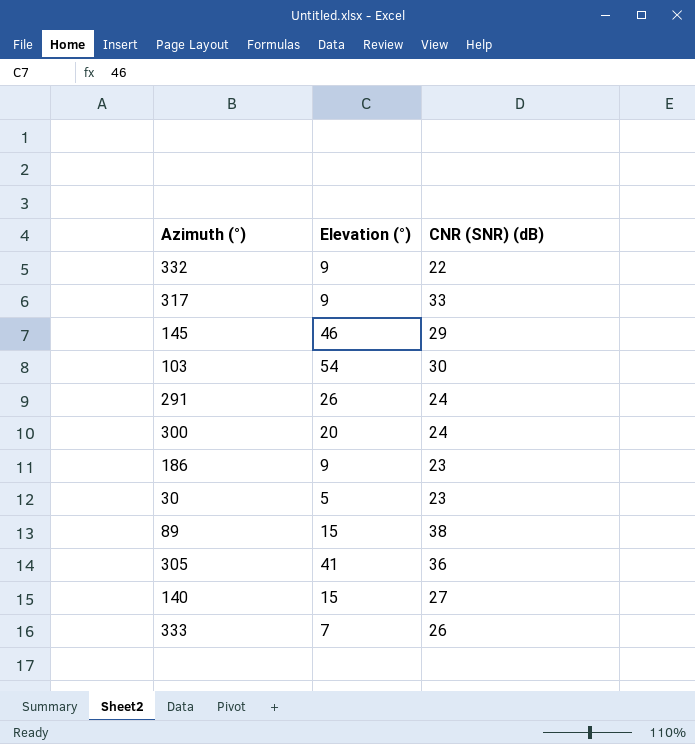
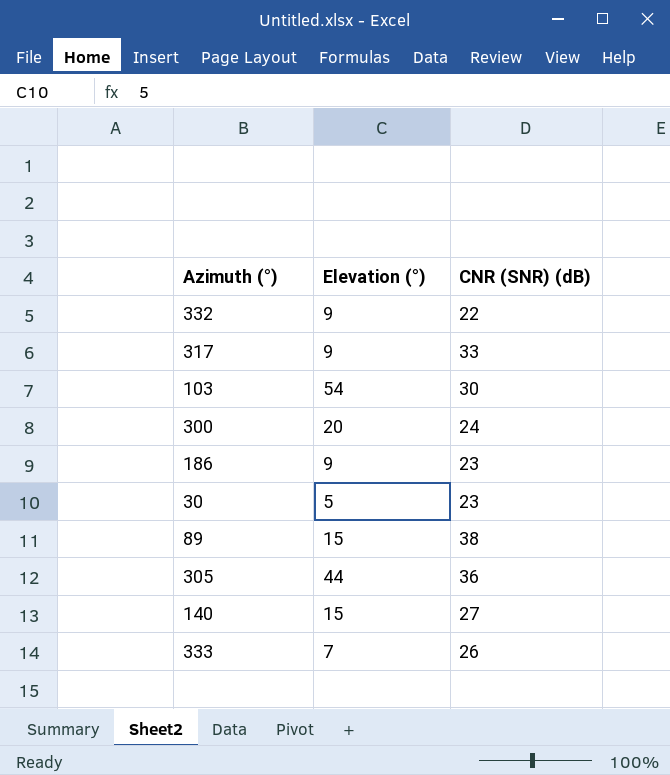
row 145: 46 | 29 -> none
row 291: 26 | 24 -> none
305 | Elevation (°): 41 -> 44

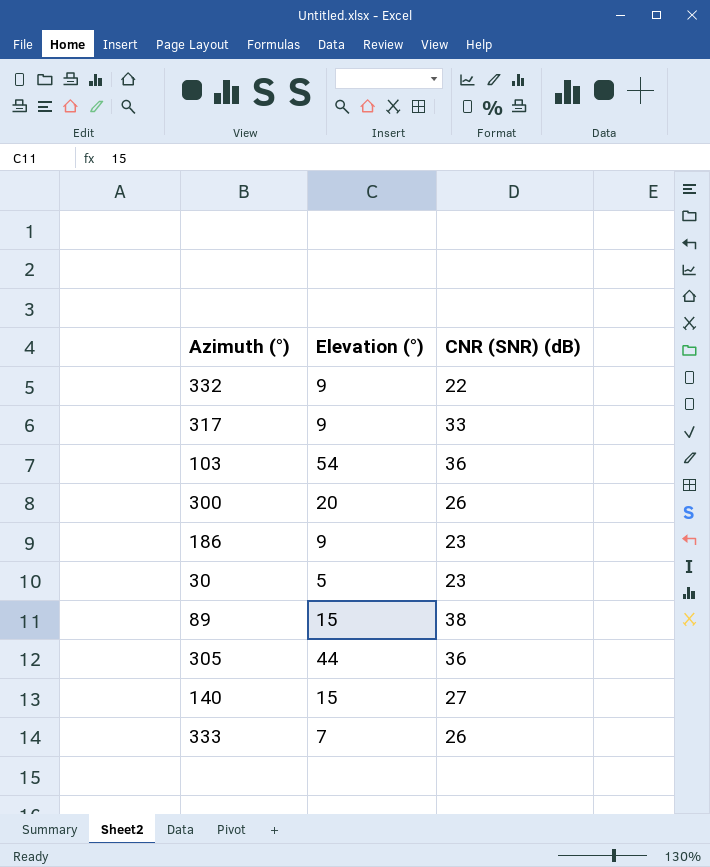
103 | CNR (SNR) (dB): 30 -> 36
300 | CNR (SNR) (dB): 24 -> 26

